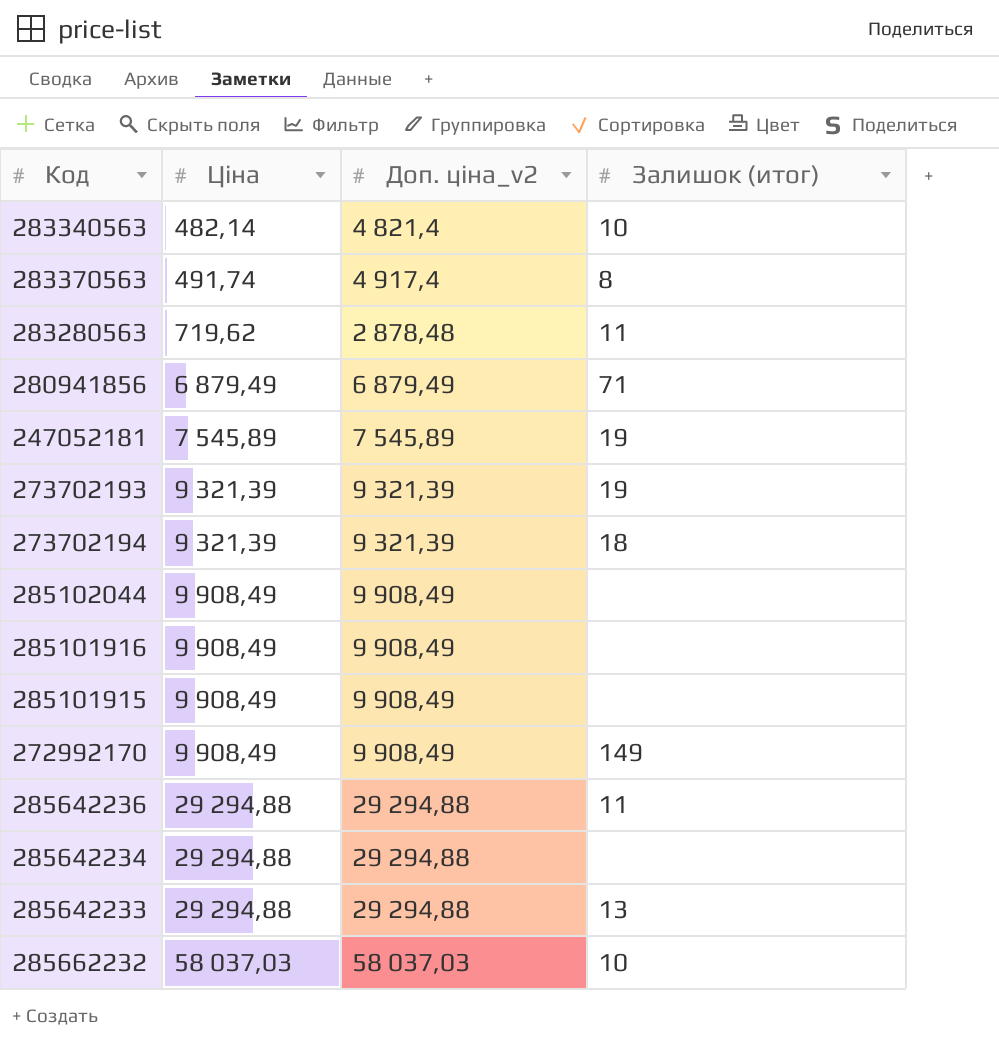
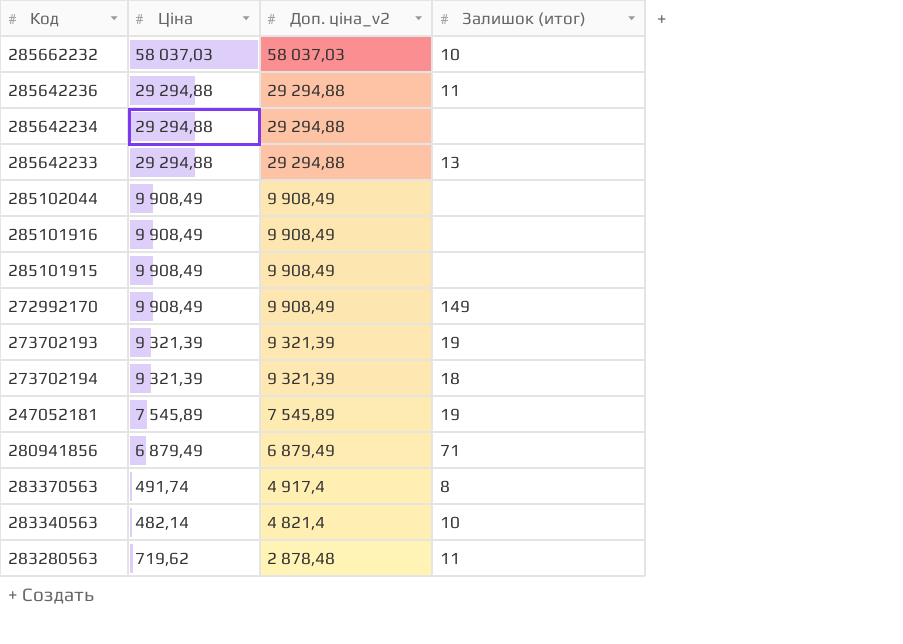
row order: Ціна ascending -> Доп. ціна_v2 descending

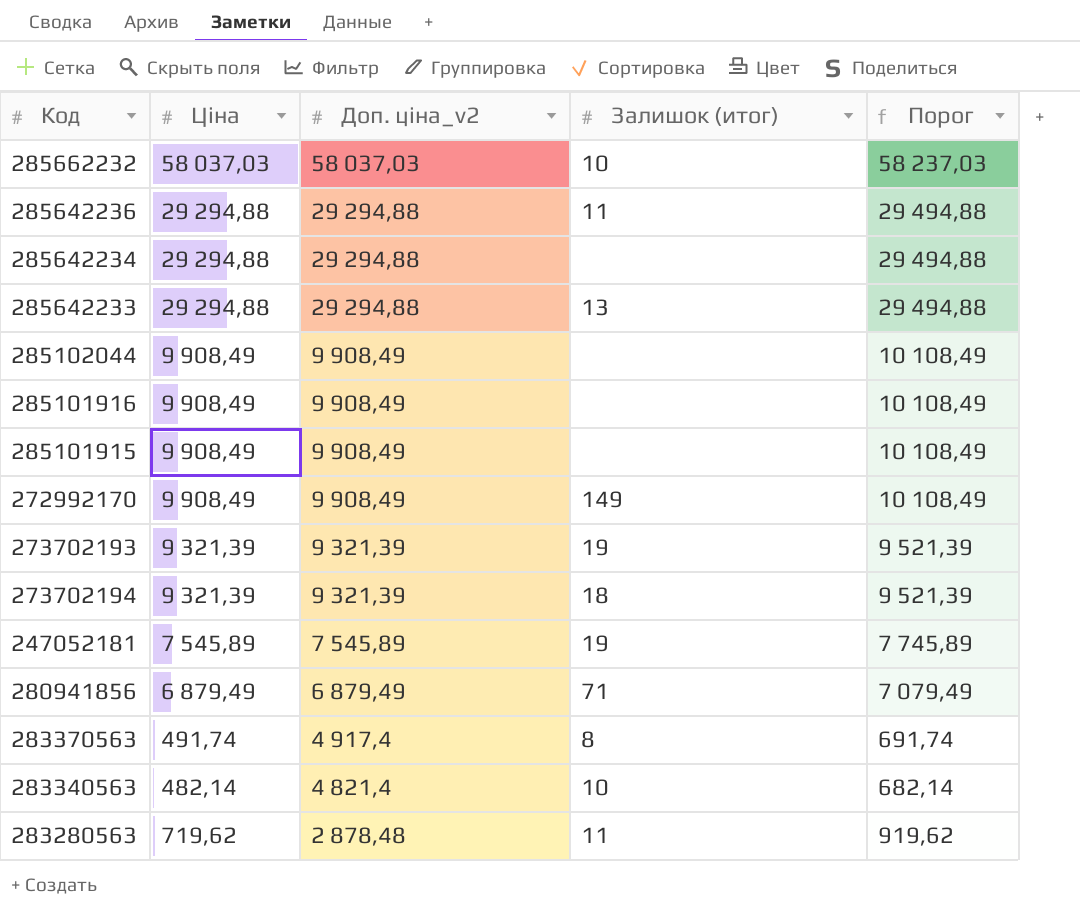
column Порог | formula: none -> [Ціна] + 200

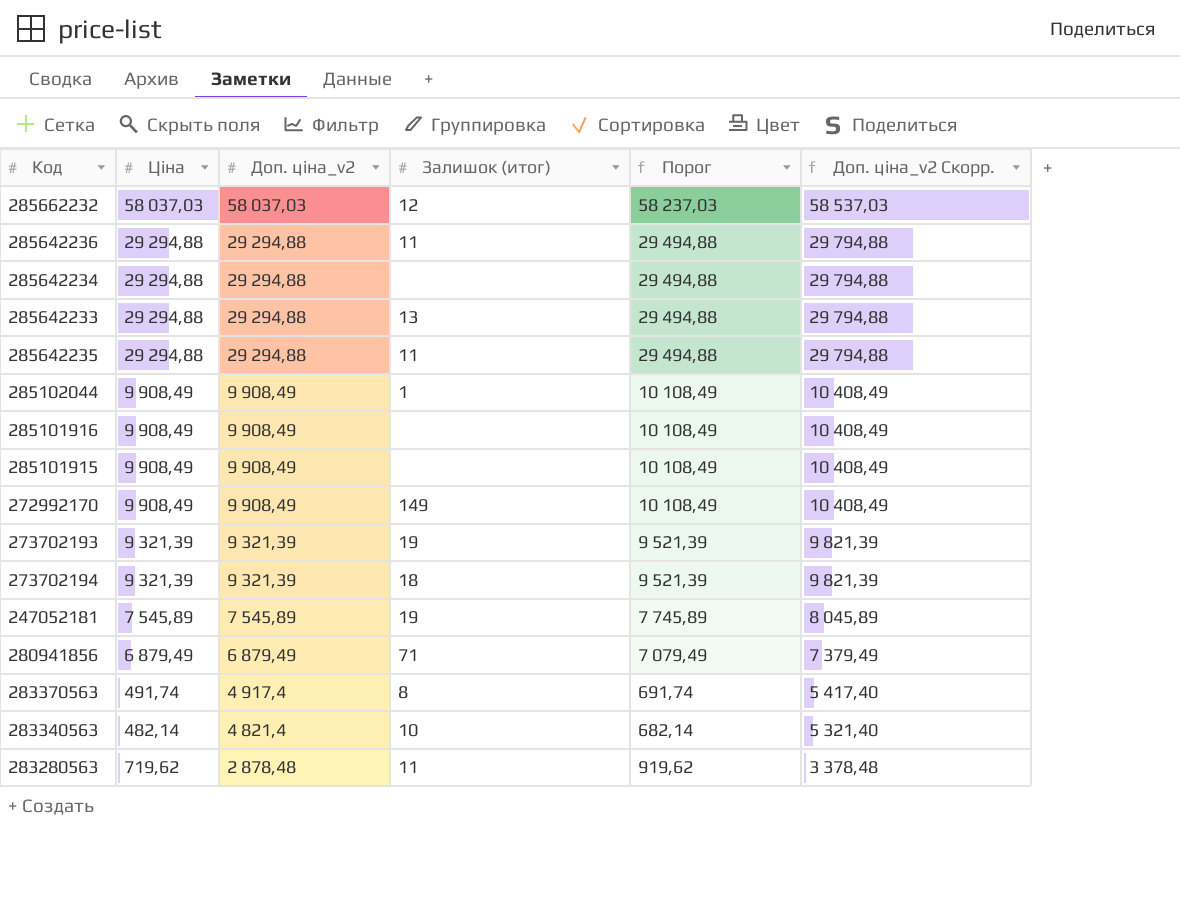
column Доп. ціна_v2 Скорр. | formula: none -> [Доп. ціна_v2] + 500
285662232 | Залишок (итог): 10 -> 12
row 285642235: none -> 29 294,88 | 29 294,88 | 11 | 29 494,88 | 29 794,88
285102044 | Залишок (итог): none -> 1

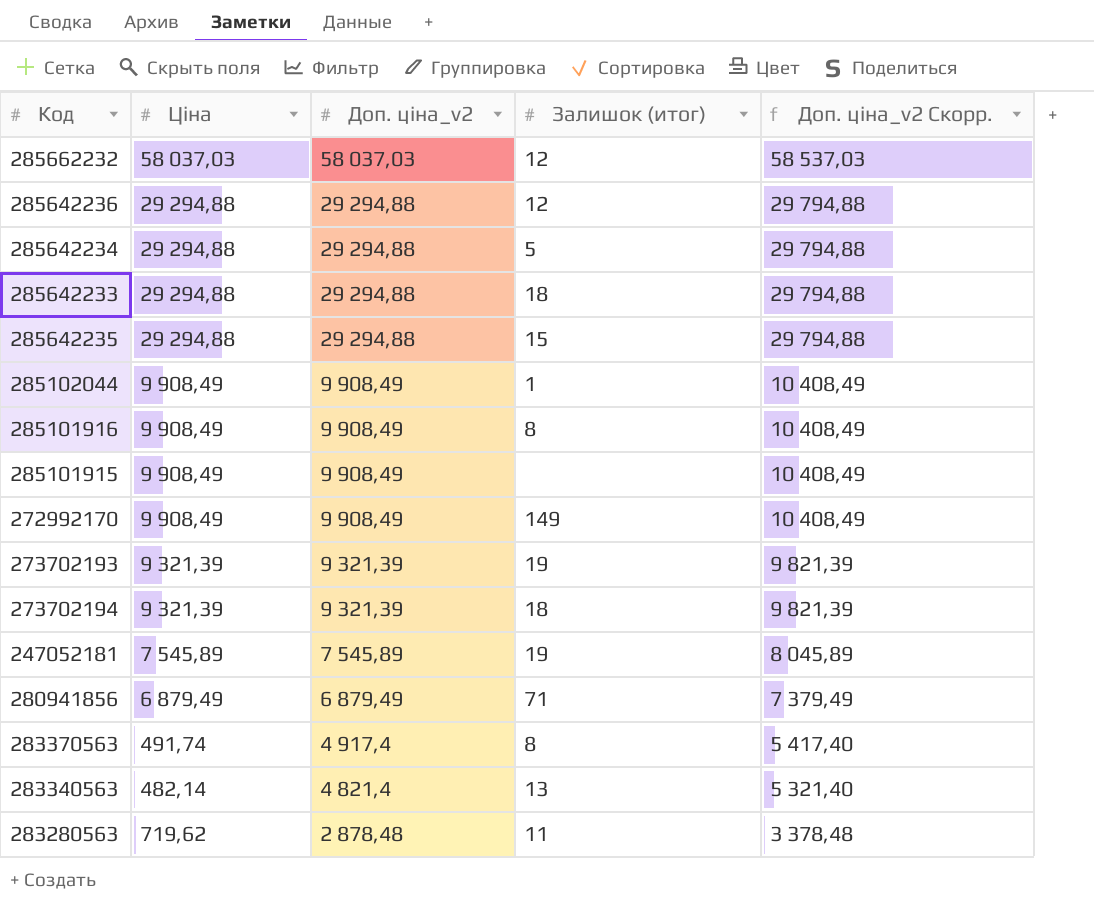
column Порог | formula: [Ціна] + 200 -> none
285642236 | Залишок (итог): 11 -> 12
285642234 | Залишок (итог): none -> 5
285642233 | Залишок (итог): 13 -> 18
285642235 | Залишок (итог): 11 -> 15
285101916 | Залишок (итог): none -> 8
283340563 | Залишок (итог): 10 -> 13

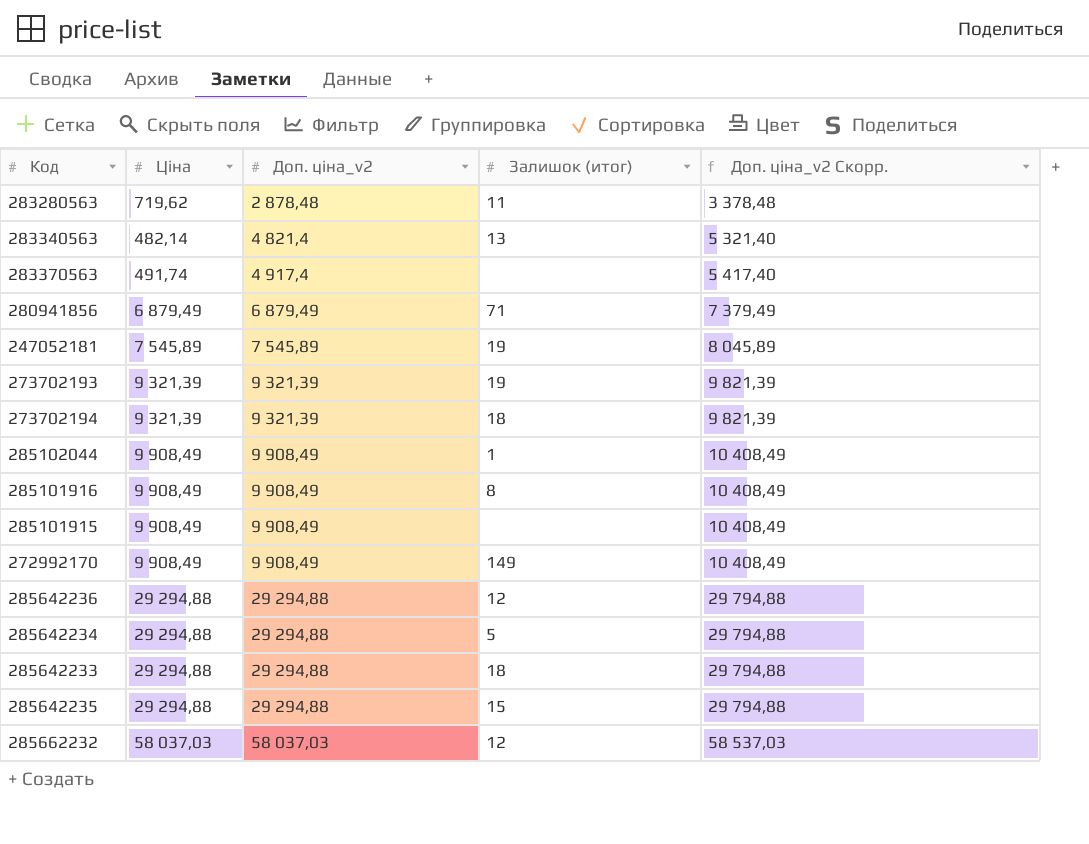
row order: Доп. ціна_v2 descending -> Доп. ціна_v2 ascending
283370563 | Залишок (итог): 8 -> none

